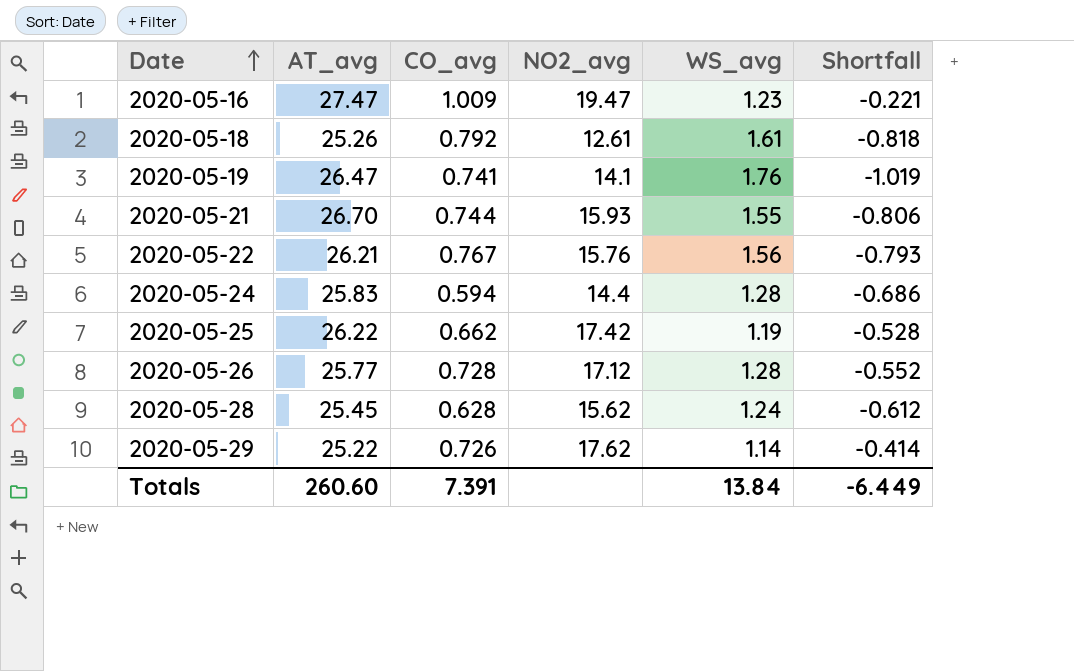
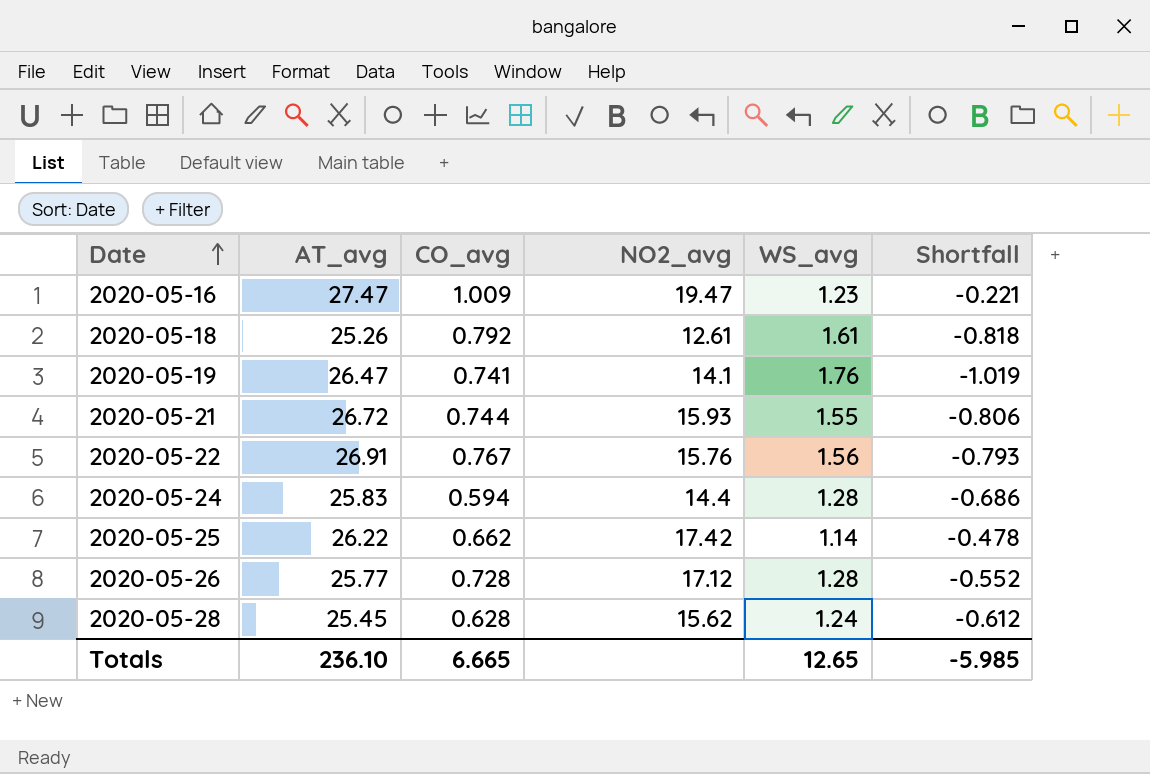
row 2020-05-29: 25.22 | 0.726 | 17.62 | 1.14 | -0.414 -> none
2020-05-21 | AT_avg: 26.70 -> 26.72
2020-05-22 | AT_avg: 26.21 -> 26.91
2020-05-25 | WS_avg: 1.19 -> 1.14
2020-05-25 | Shortfall: -0.528 -> -0.478
Totals | AT_avg: 260.60 -> 236.10
Totals | CO_avg: 7.391 -> 6.665
Totals | WS_avg: 13.84 -> 12.65
Totals | Shortfall: -6.449 -> -5.985

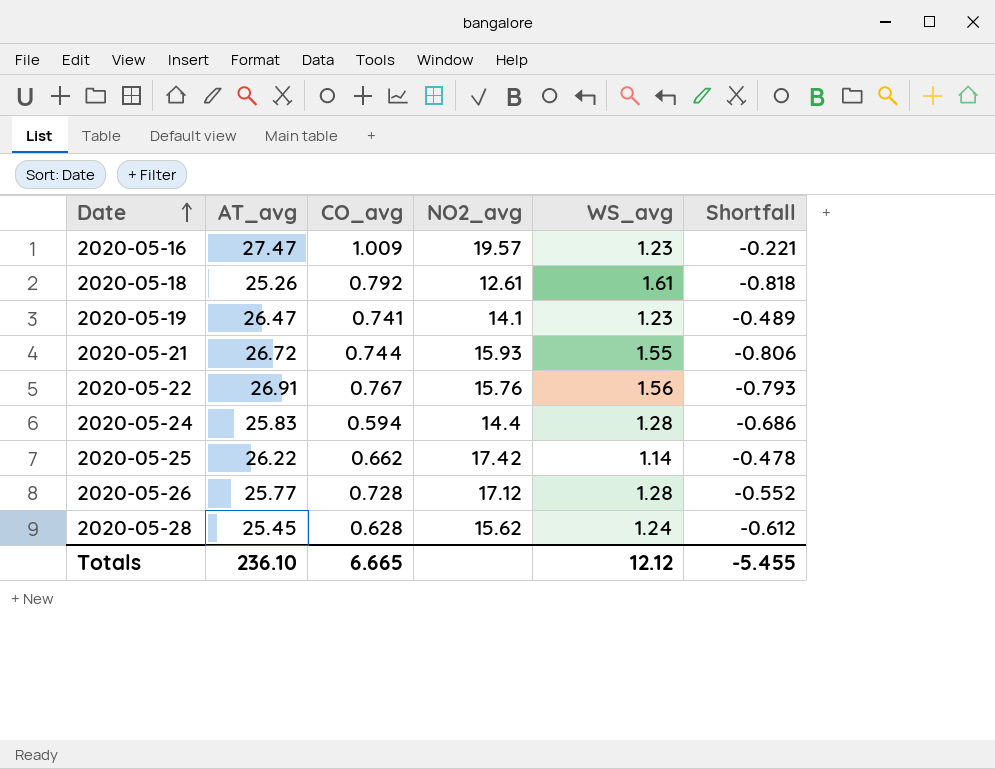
2020-05-16 | NO2_avg: 19.47 -> 19.57
2020-05-19 | WS_avg: 1.76 -> 1.23
2020-05-19 | Shortfall: -1.019 -> -0.489
Totals | WS_avg: 12.65 -> 12.12
Totals | Shortfall: -5.985 -> -5.455

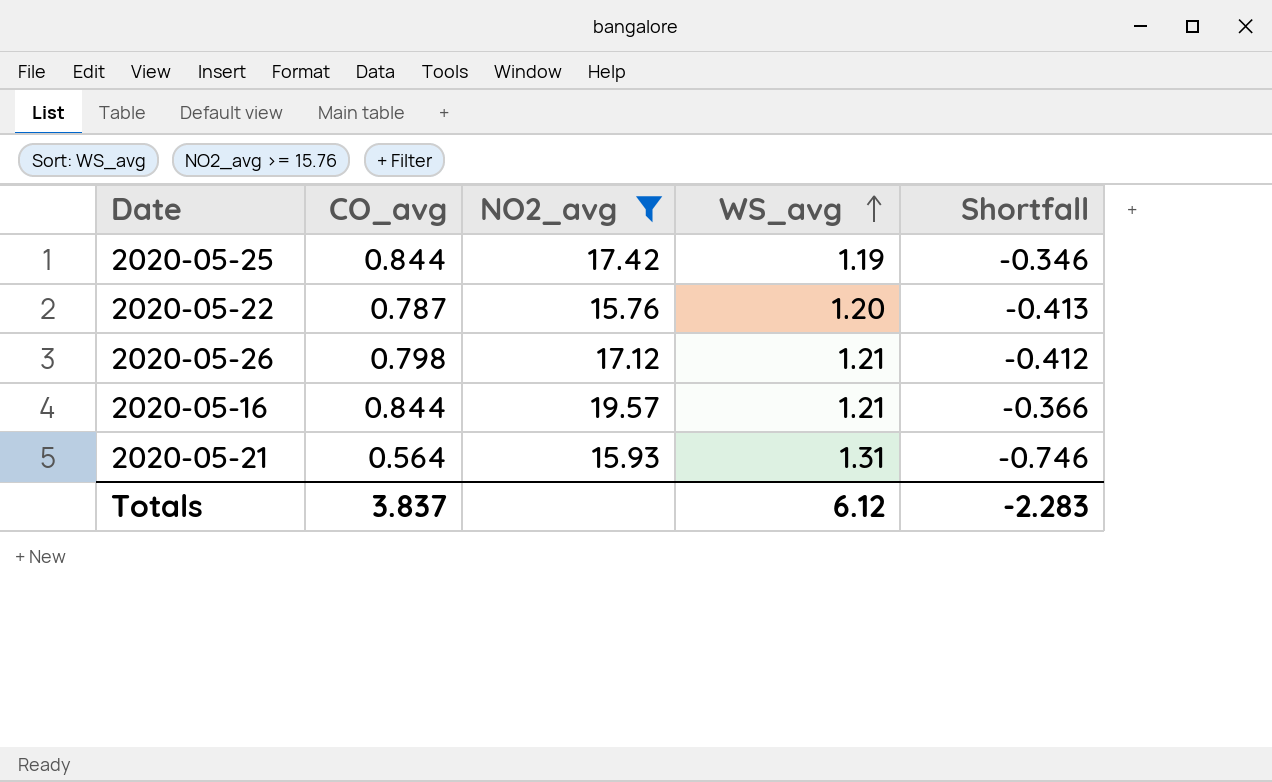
filter: none -> NO2_avg >= 15.76
row order: Date ascending -> WS_avg ascending
column AT_avg | position: 2 -> none
2020-05-25 | CO_avg: 0.662 -> 0.844
2020-05-25 | WS_avg: 1.14 -> 1.19
2020-05-25 | Shortfall: -0.478 -> -0.346
2020-05-22 | CO_avg: 0.767 -> 0.787
2020-05-22 | WS_avg: 1.56 -> 1.20
2020-05-22 | Shortfall: -0.793 -> -0.413
2020-05-26 | CO_avg: 0.728 -> 0.798
2020-05-26 | WS_avg: 1.28 -> 1.21
2020-05-26 | Shortfall: -0.552 -> -0.412
2020-05-16 | CO_avg: 1.009 -> 0.844
2020-05-16 | WS_avg: 1.23 -> 1.21
2020-05-16 | Shortfall: -0.221 -> -0.366
2020-05-21 | CO_avg: 0.744 -> 0.564
2020-05-21 | WS_avg: 1.55 -> 1.31
2020-05-21 | Shortfall: -0.806 -> -0.746
Totals | CO_avg: 6.665 -> 3.837
Totals | WS_avg: 12.12 -> 6.12
Totals | Shortfall: -5.455 -> -2.283

